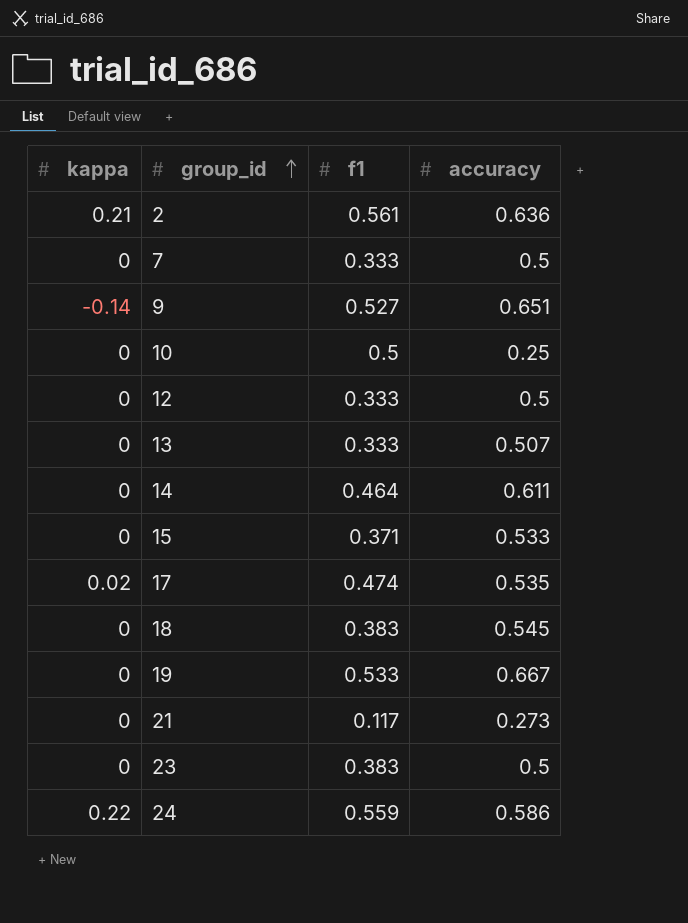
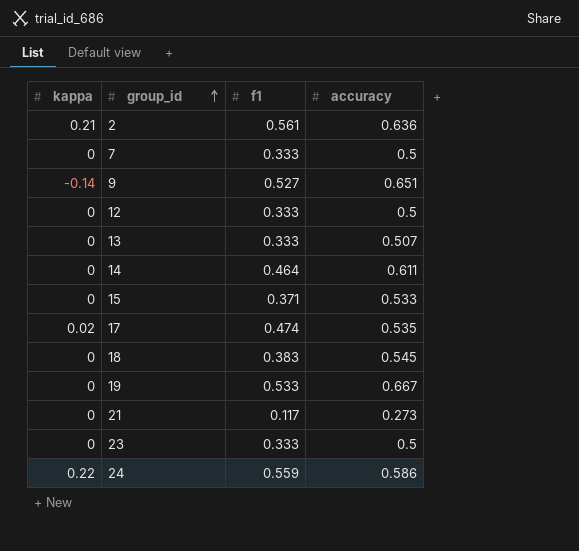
row 10: 0 | 0.5 | 0.25 -> none
23 | f1: 0.383 -> 0.333

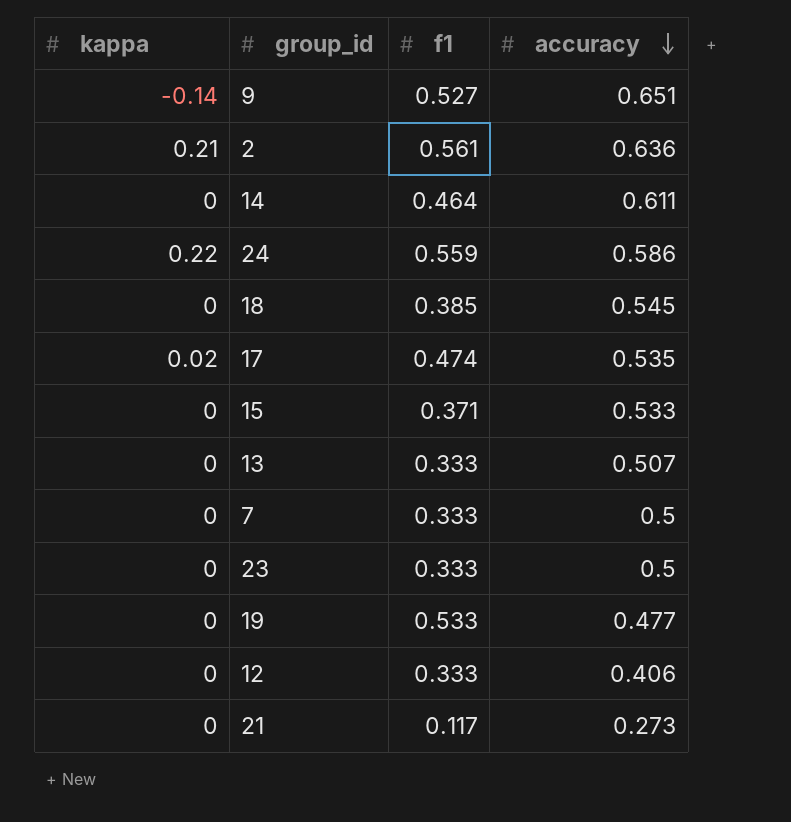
row order: group_id ascending -> accuracy descending
18 | f1: 0.383 -> 0.385
19 | accuracy: 0.667 -> 0.477
12 | accuracy: 0.5 -> 0.406

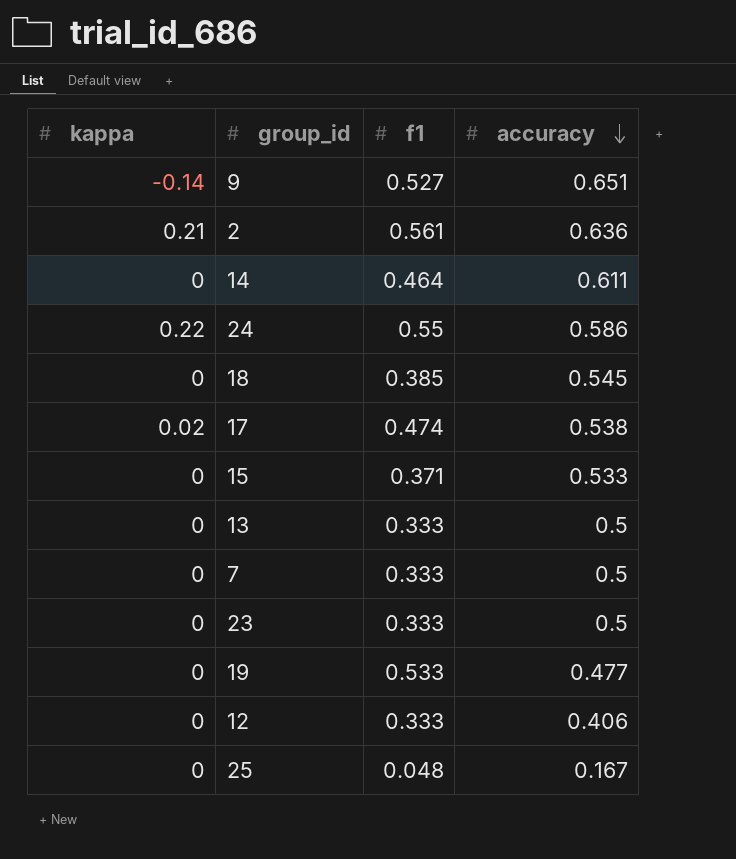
row 21: 0 | 0.117 | 0.273 -> none
24 | f1: 0.559 -> 0.55
17 | accuracy: 0.535 -> 0.538
13 | accuracy: 0.507 -> 0.5
row 25: none -> 0 | 0.048 | 0.167

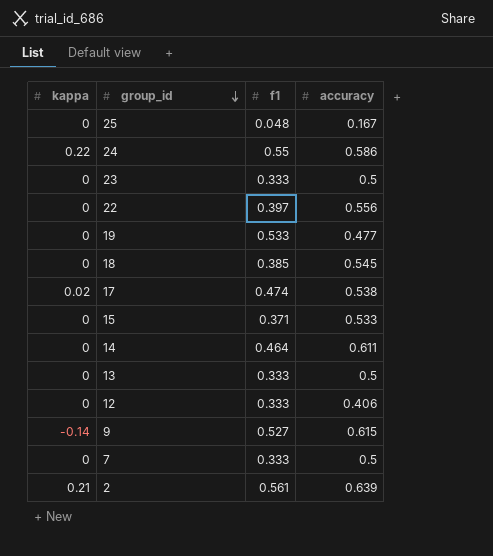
row order: accuracy descending -> group_id descending
row 22: none -> 0 | 0.397 | 0.556
9 | accuracy: 0.651 -> 0.615
2 | accuracy: 0.636 -> 0.639

